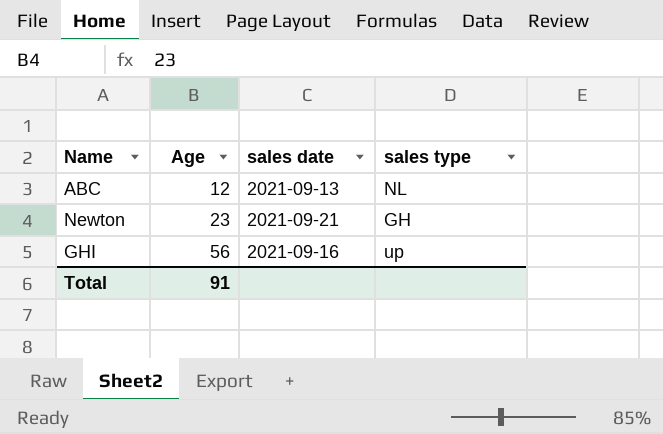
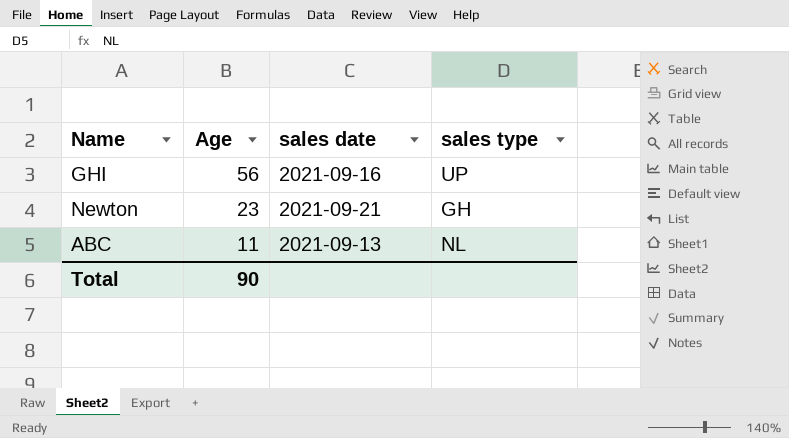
row order: Age ascending -> Age descending
GHI | sales type: up -> UP
ABC | Age: 12 -> 11
Total | Age: 91 -> 90

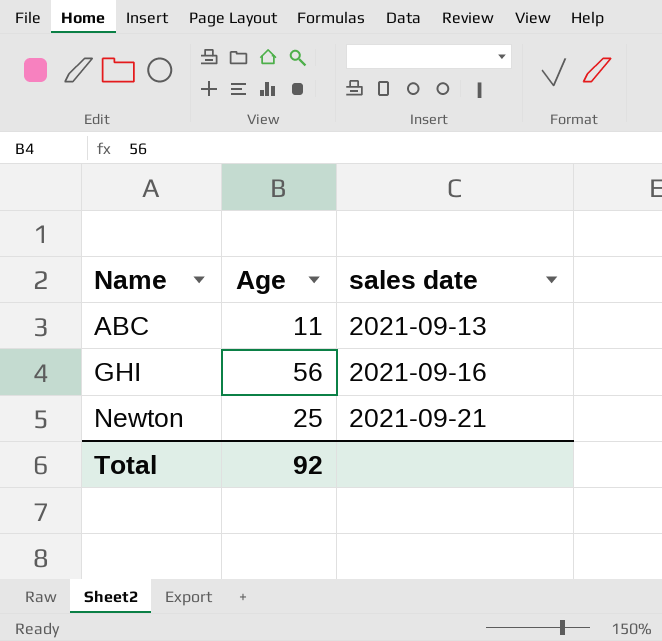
row order: Age descending -> Name ascending
column sales type | position: 4 -> none
Newton | Age: 23 -> 25
Total | Age: 90 -> 92

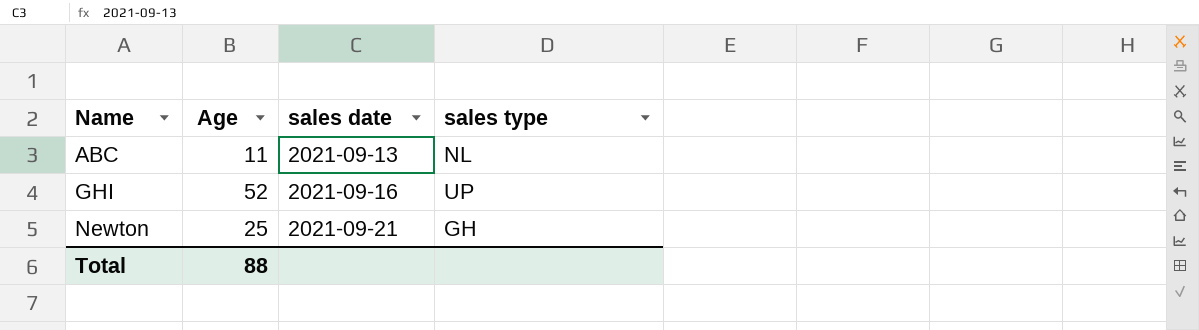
column sales type | position: none -> 4
GHI | Age: 56 -> 52
Total | Age: 92 -> 88

